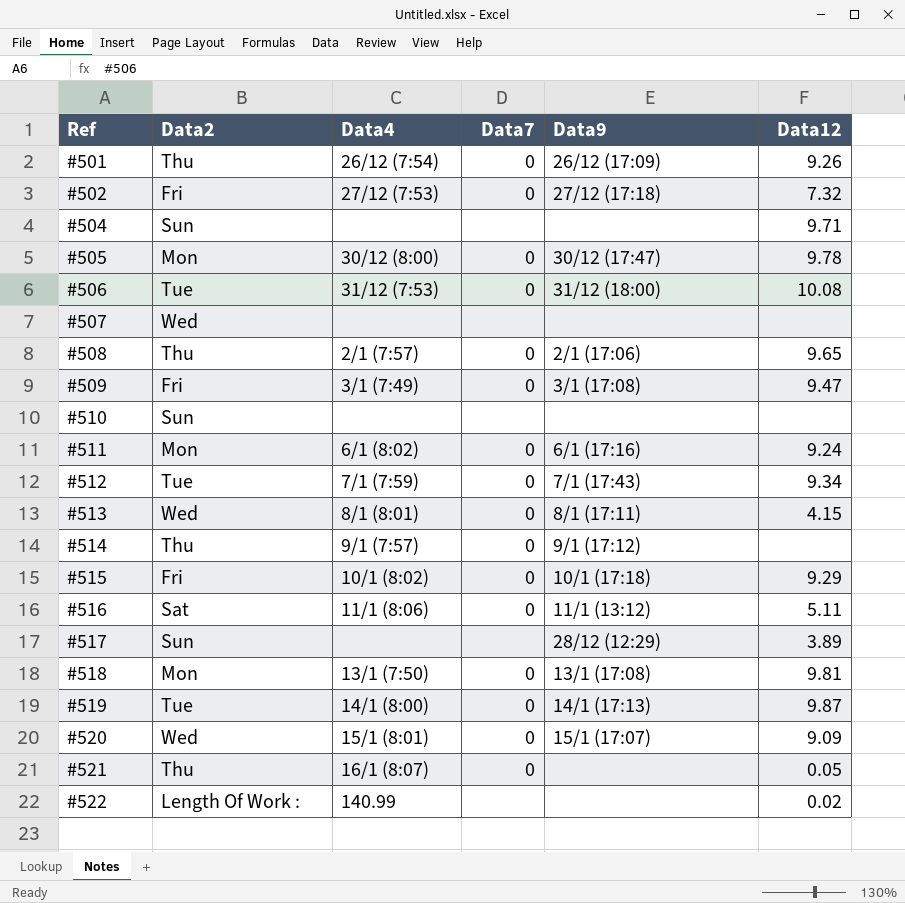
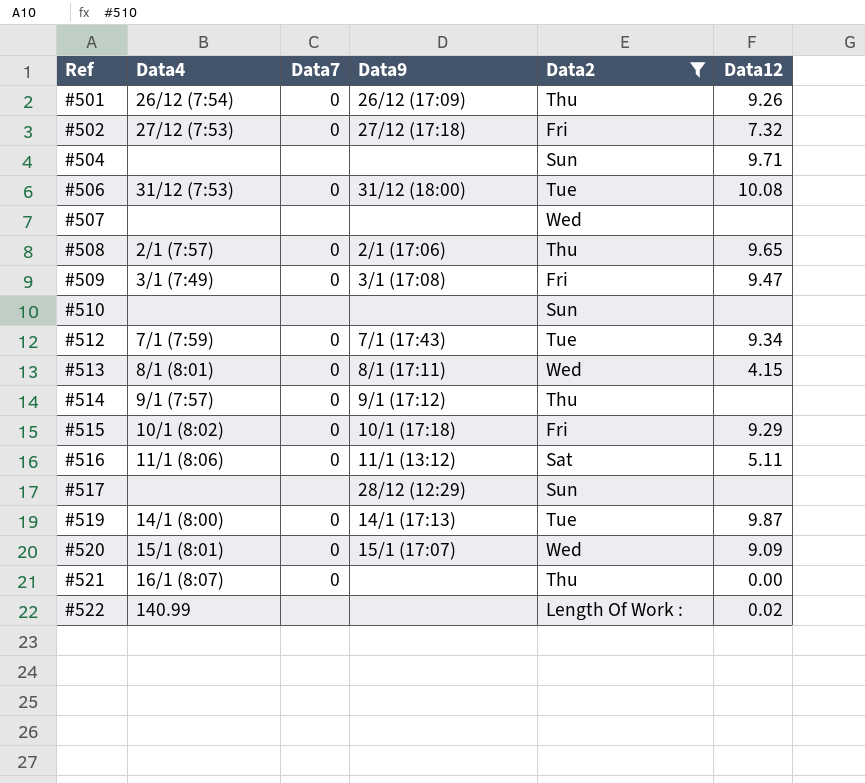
filter: none -> Data2 != Mon
column Data2 | position: 2 -> 5
#517 | Data12: 3.89 -> none
#521 | Data12: 0.05 -> 0.00

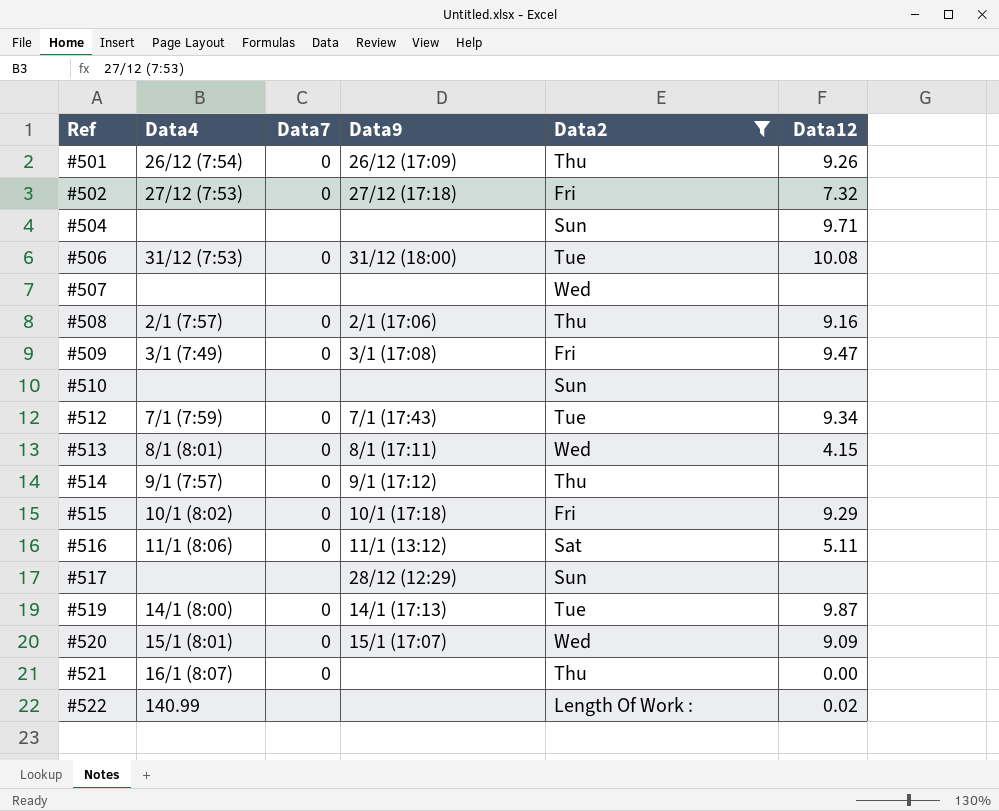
#508 | Data12: 9.65 -> 9.16

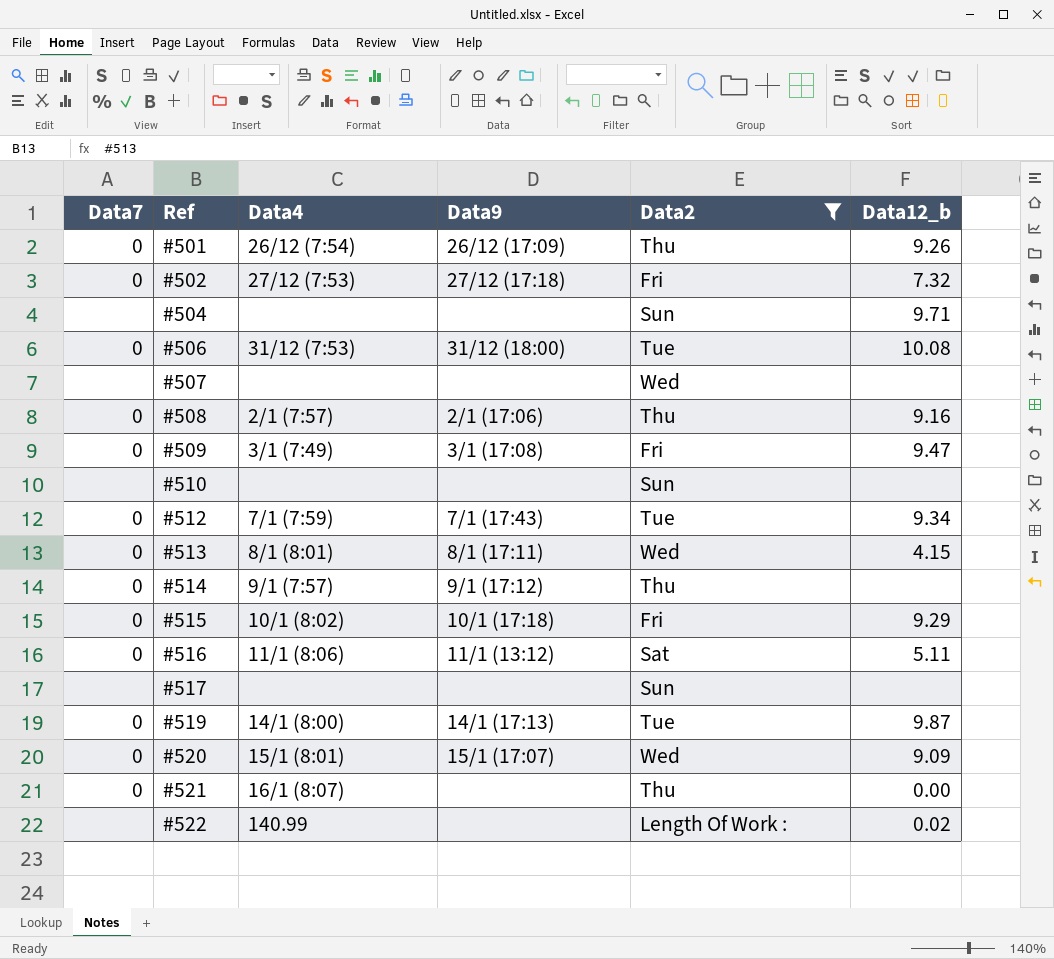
column Data7 | position: 3 -> 1
column name: Data12 -> Data12_b
#517 | Data9: 28/12 (12:29) -> none

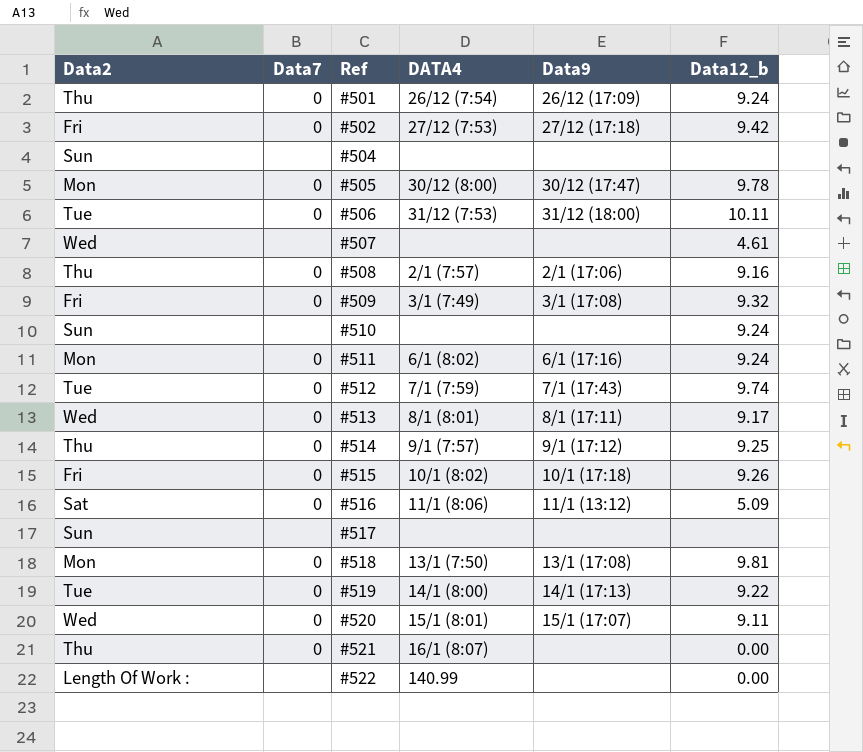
filter: Data2 != Mon -> none
column Data2 | position: 5 -> 1
column name: Data4 -> DATA4
#501 | Data12_b: 9.26 -> 9.24
#502 | Data12_b: 7.32 -> 9.42
#504 | Data12_b: 9.71 -> none
#506 | Data12_b: 10.08 -> 10.11
#507 | Data12_b: none -> 4.61
#509 | Data12_b: 9.47 -> 9.32
#510 | Data12_b: none -> 9.24
#512 | Data12_b: 9.34 -> 9.74
#513 | Data12_b: 4.15 -> 9.17
#514 | Data12_b: none -> 9.25
#515 | Data12_b: 9.29 -> 9.26
#516 | Data12_b: 5.11 -> 5.09
#519 | Data12_b: 9.87 -> 9.22
#520 | Data12_b: 9.09 -> 9.11
#522 | Data12_b: 0.02 -> 0.00

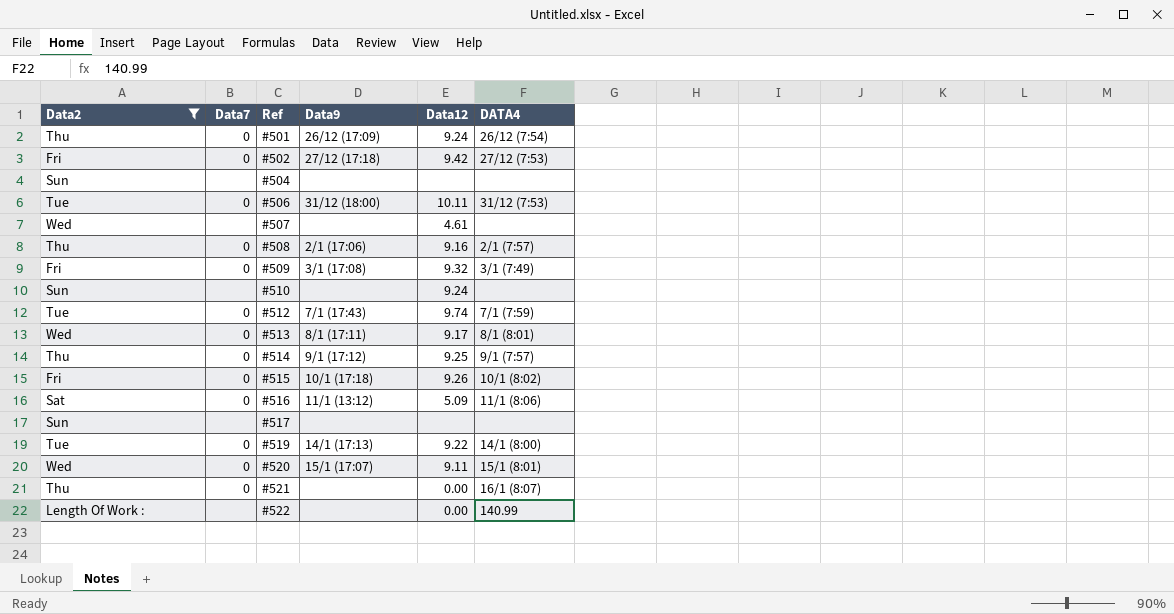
filter: none -> Data2 != Mon
column name: Data12_b -> Data12
column DATA4 | position: 4 -> 6

